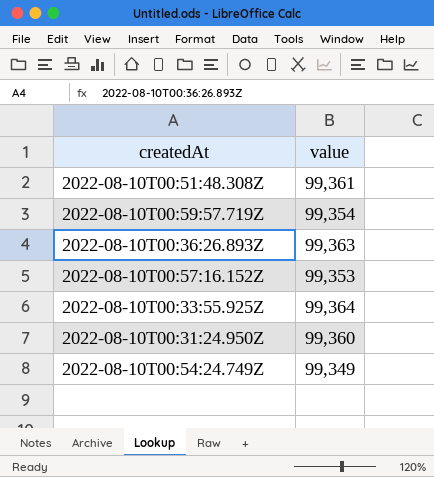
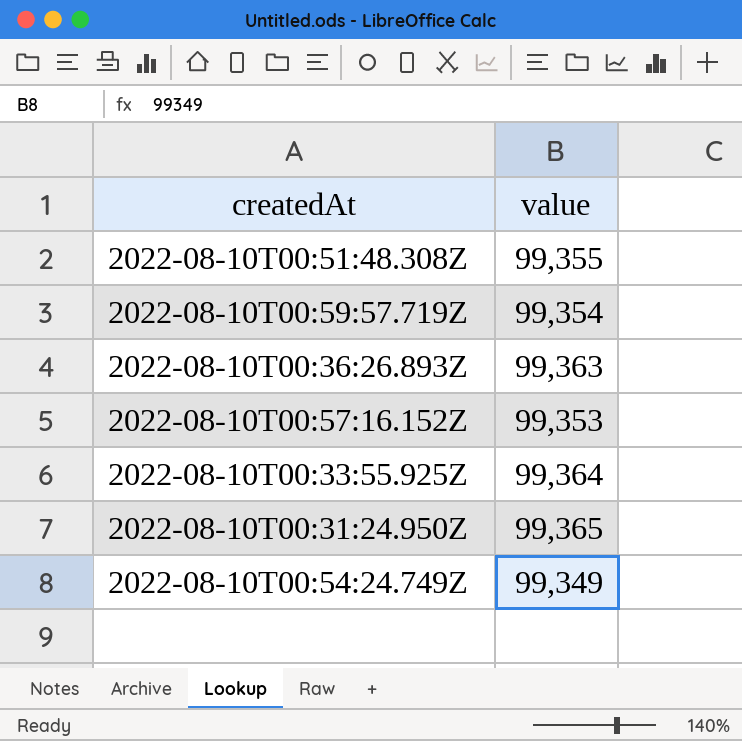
2022-08-10T00:51:48.308Z | value: 99,361 -> 99,355
2022-08-10T00:31:24.950Z | value: 99,360 -> 99,365

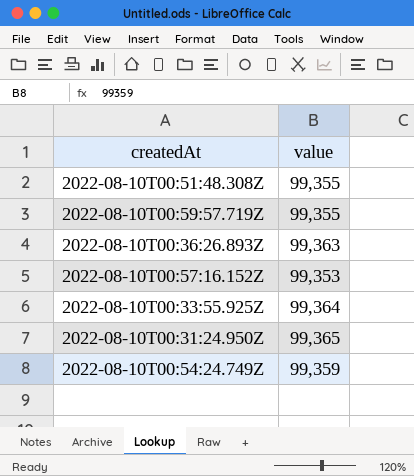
2022-08-10T00:59:57.719Z | value: 99,354 -> 99,355
2022-08-10T00:54:24.749Z | value: 99,349 -> 99,359

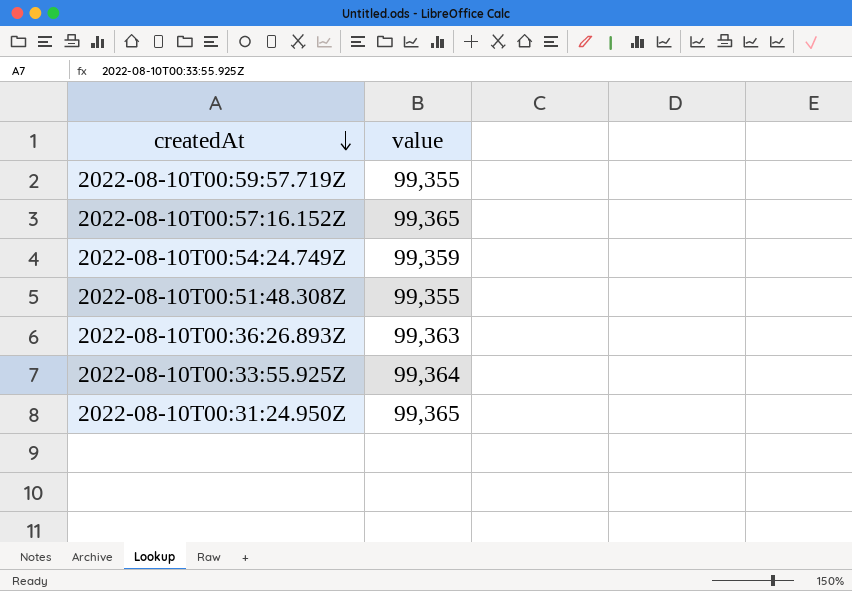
row order: none -> createdAt descending
2022-08-10T00:57:16.152Z | value: 99,353 -> 99,365

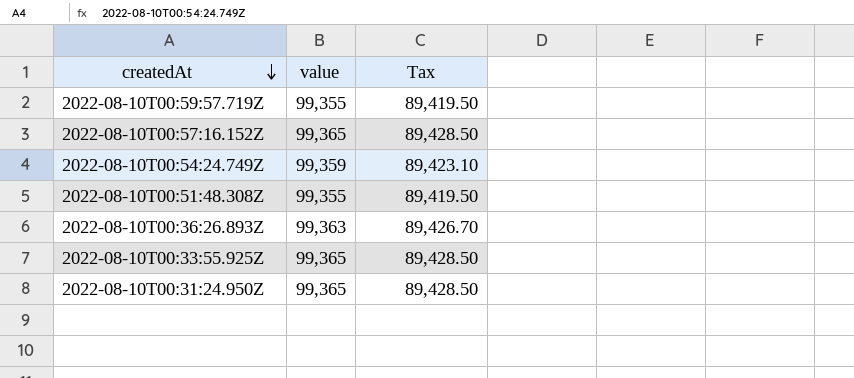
column Tax | formula: none -> [value] * 0.9
2022-08-10T00:33:55.925Z | value: 99,364 -> 99,365

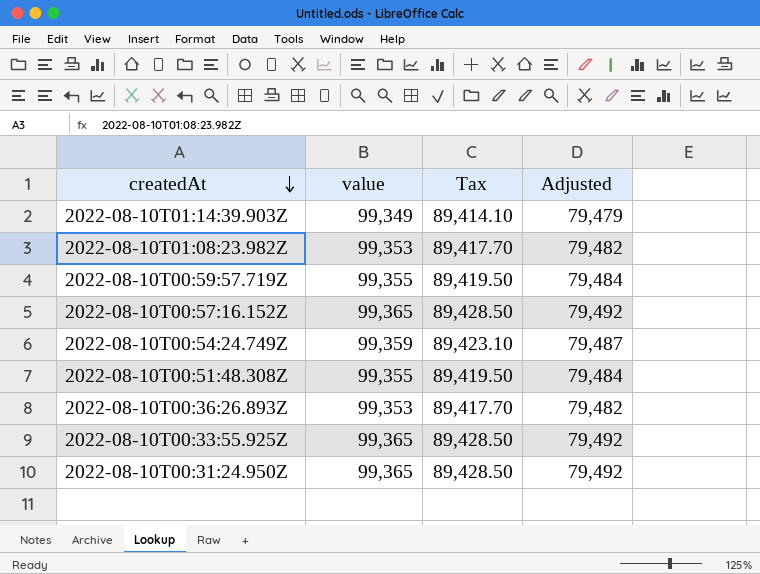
column Adjusted | formula: none -> [value] * 0.8
row 2022-08-10T01:14:39.903Z: none -> 99,349 | 89,414.10 | 79,479
row 2022-08-10T01:08:23.982Z: none -> 99,353 | 89,417.70 | 79,482
2022-08-10T00:36:26.893Z | value: 99,363 -> 99,353
2022-08-10T00:36:26.893Z | Tax: 89,426.70 -> 89,417.70

